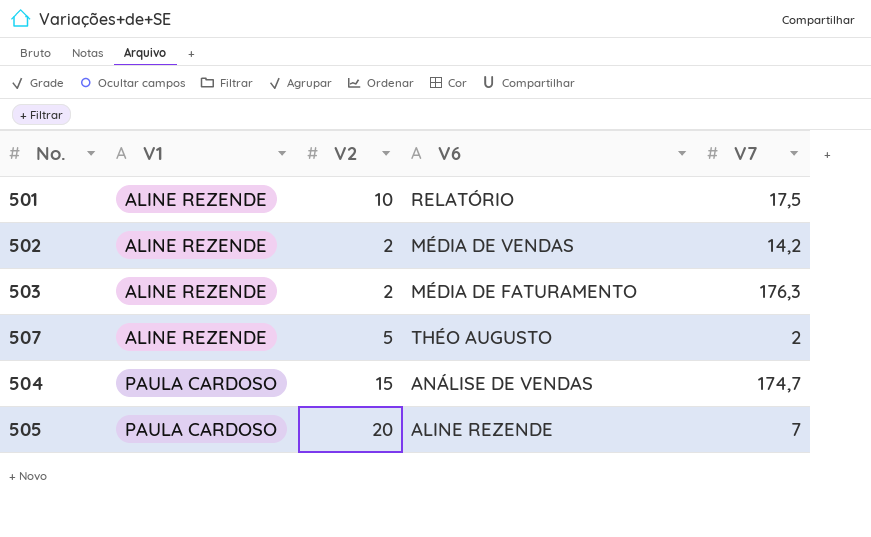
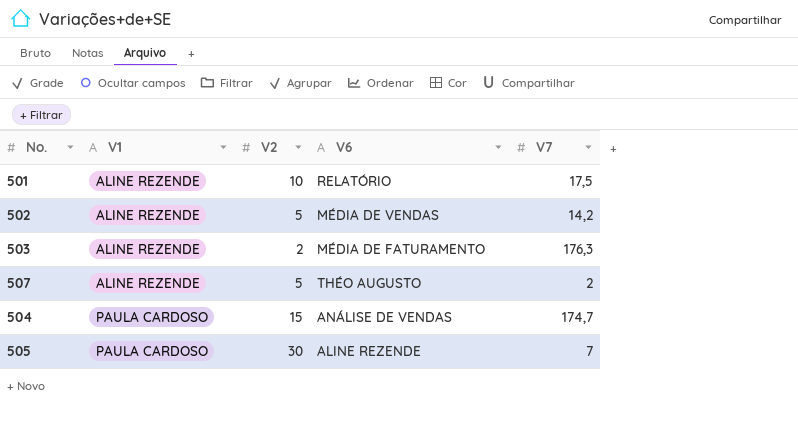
502 | V2: 2 -> 5
505 | V2: 20 -> 30

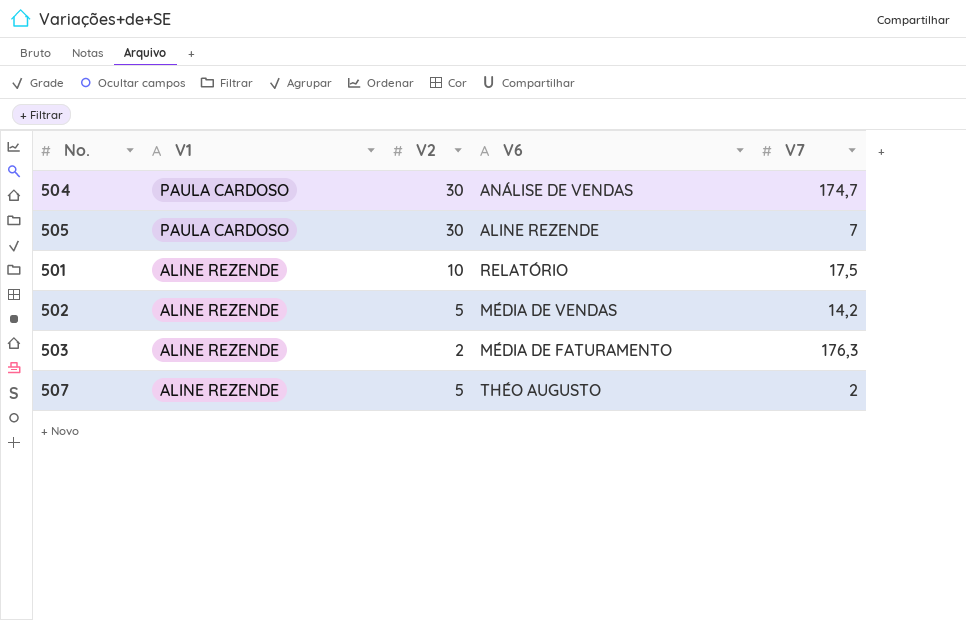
row order: V1 ascending -> V1 descending
504 | V2: 15 -> 30

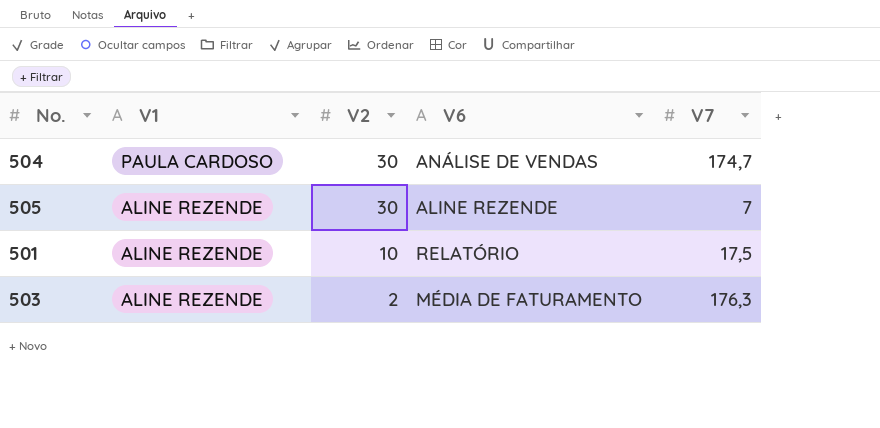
row 502: ALINE REZENDE | 5 | MÉDIA DE VENDAS | 14,2 -> none
row 507: ALINE REZENDE | 5 | THÉO AUGUSTO | 2 -> none
505 | V1: PAULA CARDOSO -> ALINE REZENDE

